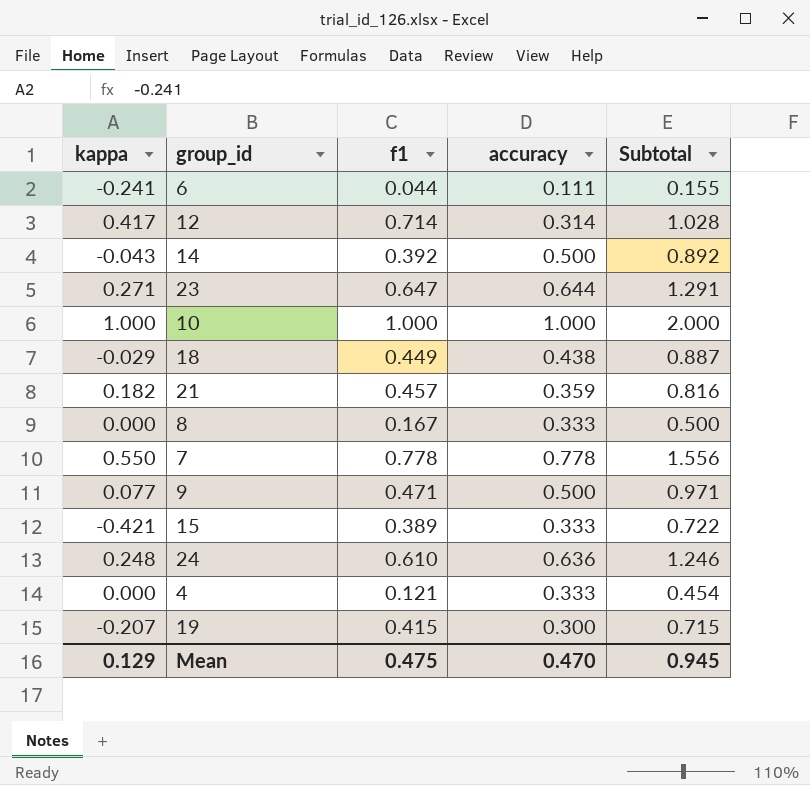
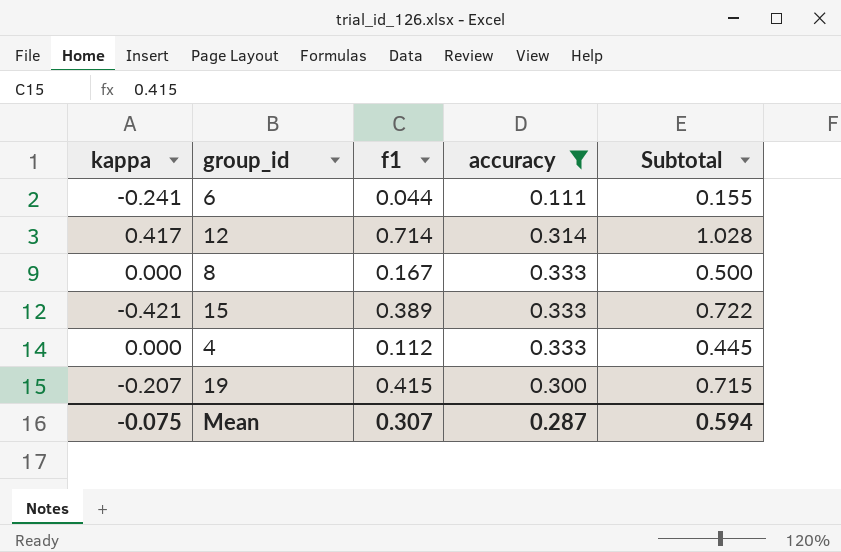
filter: none -> accuracy <= 0.333
4 | f1: 0.121 -> 0.112
4 | Subtotal: 0.454 -> 0.445
Mean | kappa: 0.129 -> -0.075
Mean | f1: 0.475 -> 0.307
Mean | accuracy: 0.470 -> 0.287
Mean | Subtotal: 0.945 -> 0.594

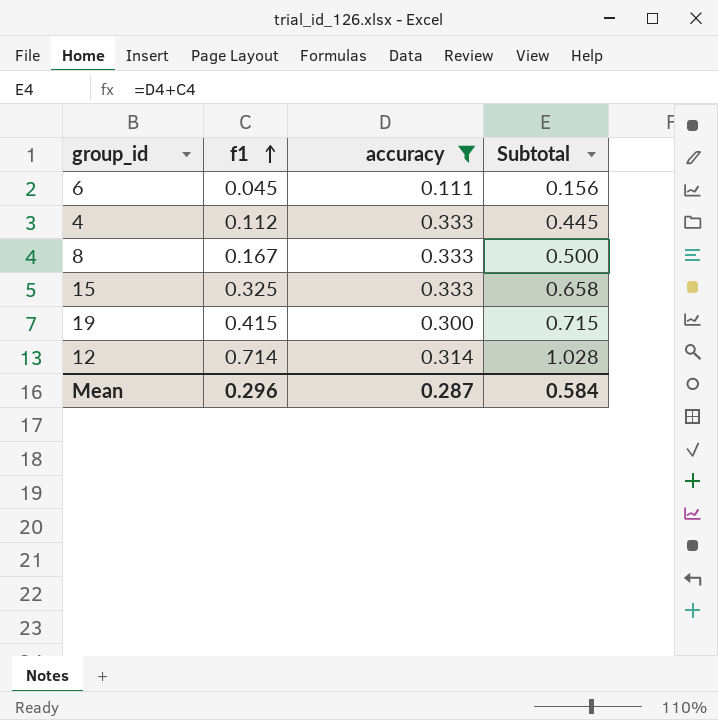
row order: none -> f1 ascending
column kappa | position: 1 -> none
6 | f1: 0.044 -> 0.045
6 | Subtotal: 0.155 -> 0.156
15 | f1: 0.389 -> 0.325
15 | Subtotal: 0.722 -> 0.658
Mean | f1: 0.307 -> 0.296
Mean | Subtotal: 0.594 -> 0.584

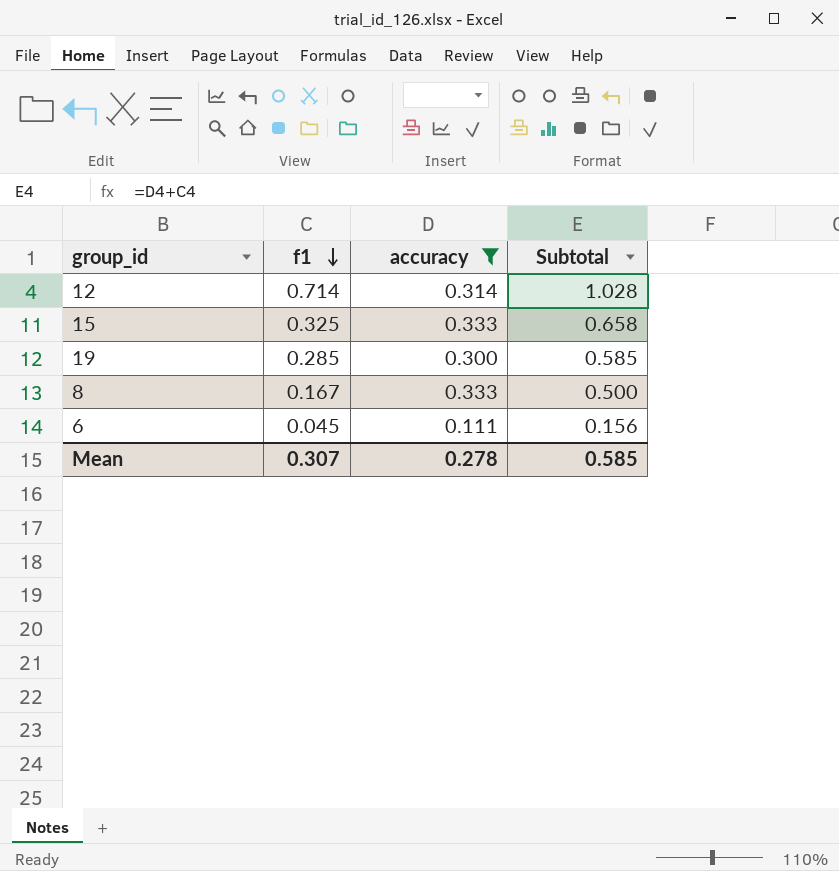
row order: f1 ascending -> f1 descending
row 4: 0.112 | 0.333 | 0.445 -> none
19 | f1: 0.415 -> 0.285
19 | Subtotal: 0.715 -> 0.585
Mean | f1: 0.296 -> 0.307
Mean | accuracy: 0.287 -> 0.278
Mean | Subtotal: 0.584 -> 0.585

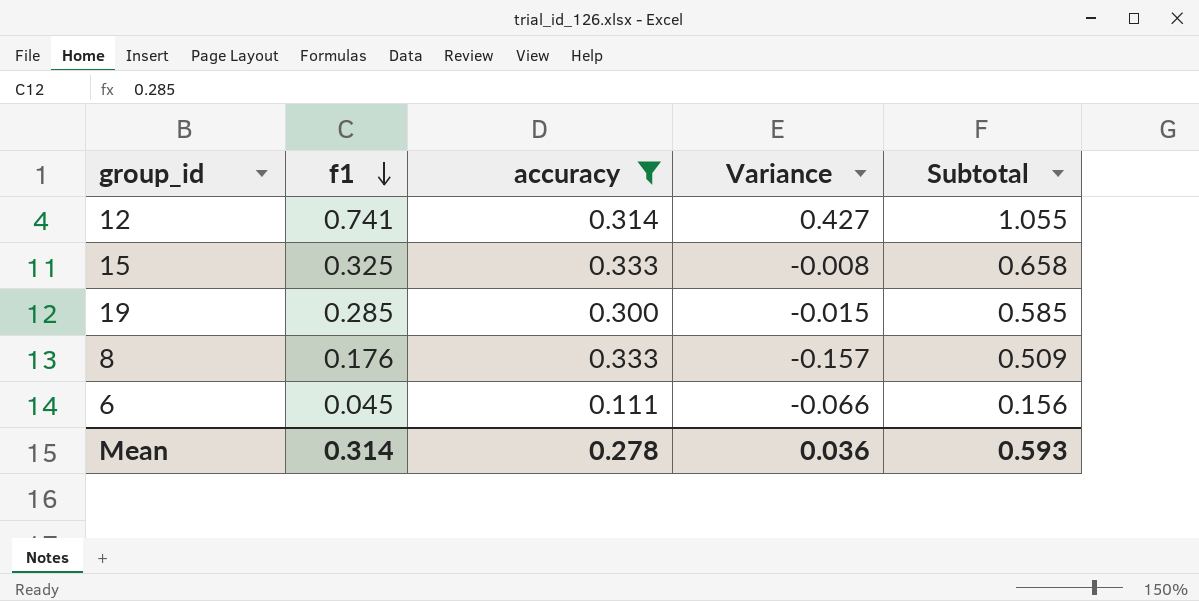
column Variance | formula: none -> [f1] - [accuracy]
12 | f1: 0.714 -> 0.741
12 | Subtotal: 1.028 -> 1.055
8 | f1: 0.167 -> 0.176
8 | Subtotal: 0.500 -> 0.509
Mean | f1: 0.307 -> 0.314
Mean | Subtotal: 0.585 -> 0.593

